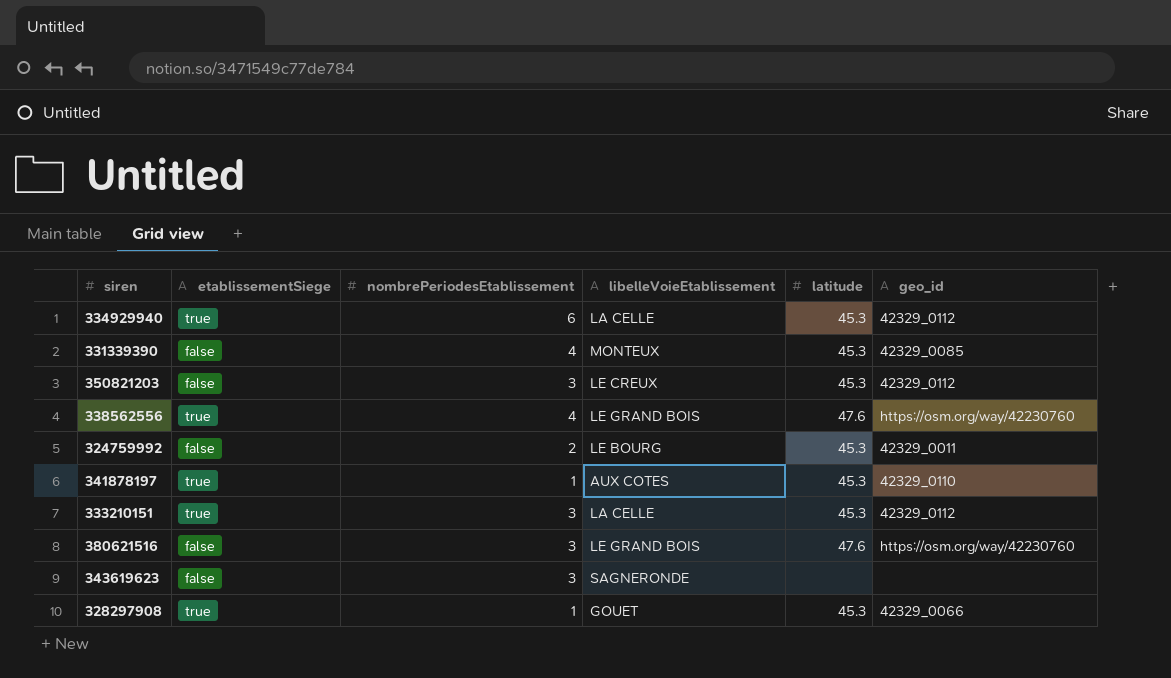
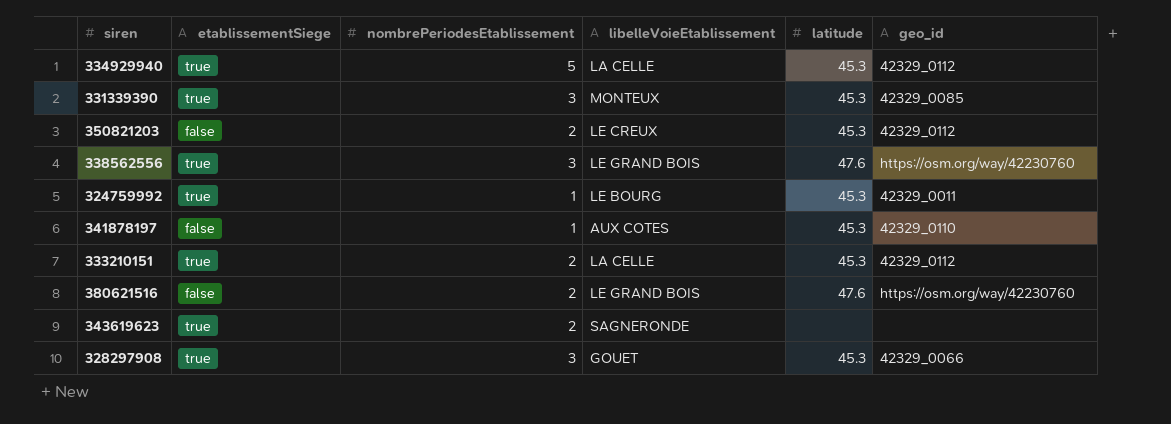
334929940 | nombrePeriodesEtablissement: 6 -> 5
331339390 | etablissementSiege: false -> true
331339390 | nombrePeriodesEtablissement: 4 -> 3
350821203 | nombrePeriodesEtablissement: 3 -> 2
338562556 | nombrePeriodesEtablissement: 4 -> 3
324759992 | etablissementSiege: false -> true
324759992 | nombrePeriodesEtablissement: 2 -> 1
341878197 | etablissementSiege: true -> false
333210151 | nombrePeriodesEtablissement: 3 -> 2
380621516 | nombrePeriodesEtablissement: 3 -> 2
343619623 | etablissementSiege: false -> true
343619623 | nombrePeriodesEtablissement: 3 -> 2
328297908 | nombrePeriodesEtablissement: 1 -> 3

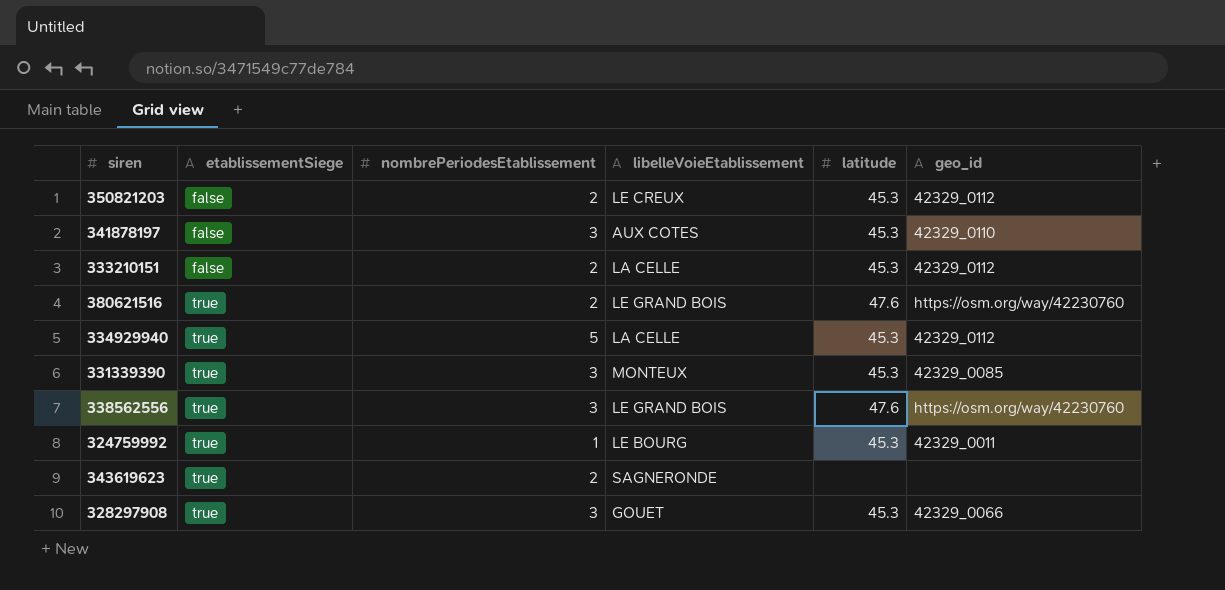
row order: none -> etablissementSiege ascending
341878197 | nombrePeriodesEtablissement: 1 -> 3
333210151 | etablissementSiege: true -> false
380621516 | etablissementSiege: false -> true

